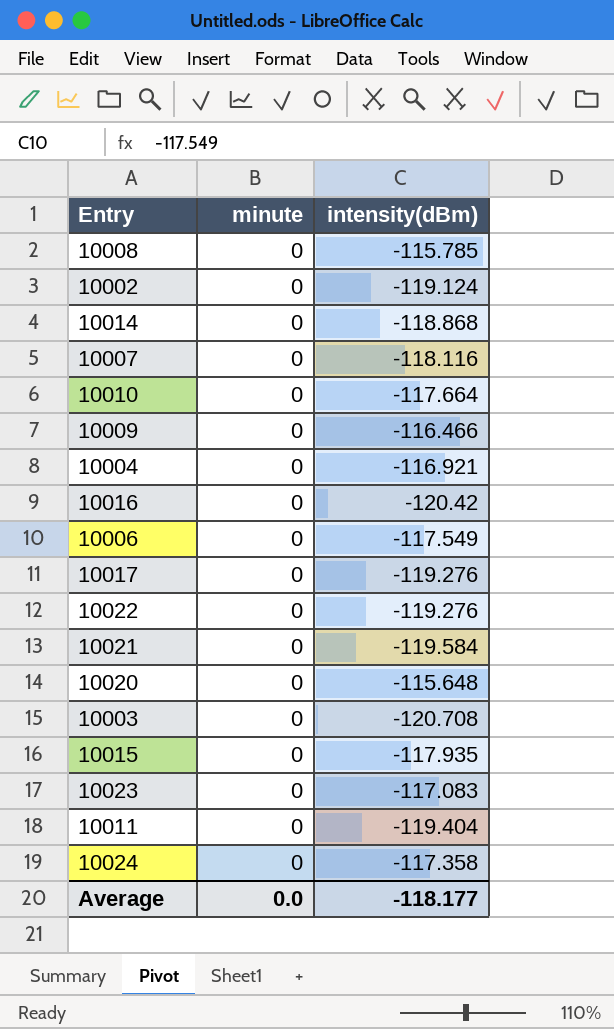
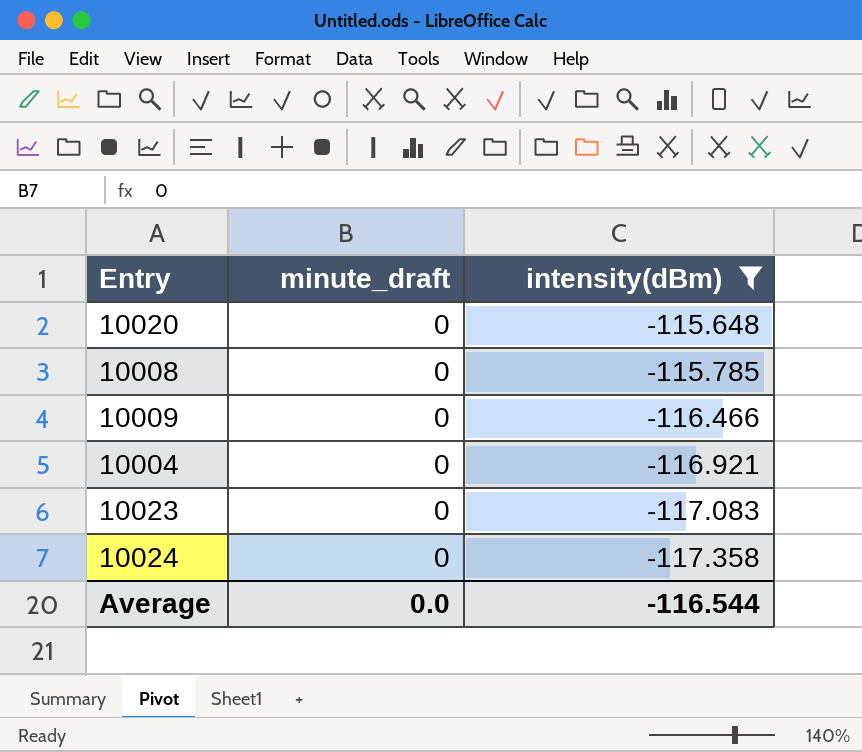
filter: none -> intensity(dBm) >= -117.358
row order: none -> intensity(dBm) descending
column name: minute -> minute_draft
Average | intensity(dBm): -118.177 -> -116.544

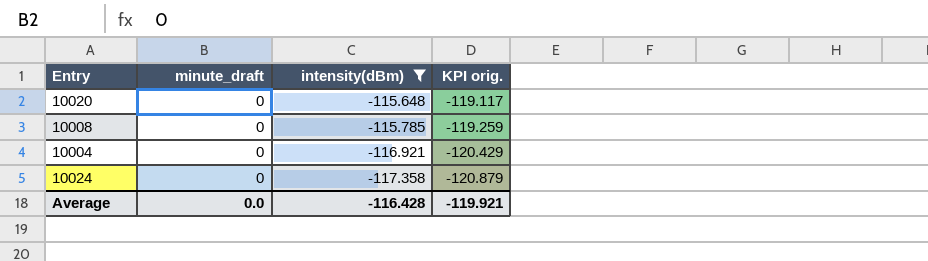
column KPI orig. | formula: none -> [intensity(dBm)] * 1.03
row 10009: 0 | -116.466 -> none
row 10023: 0 | -117.083 -> none
Average | intensity(dBm): -116.544 -> -116.428

